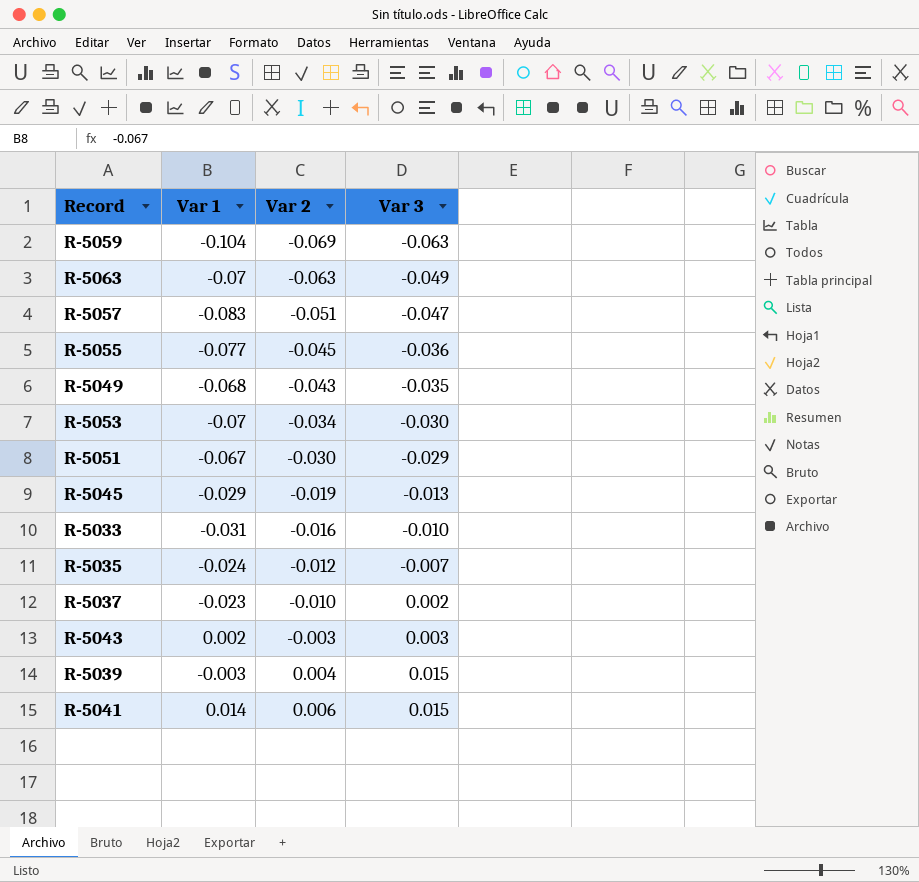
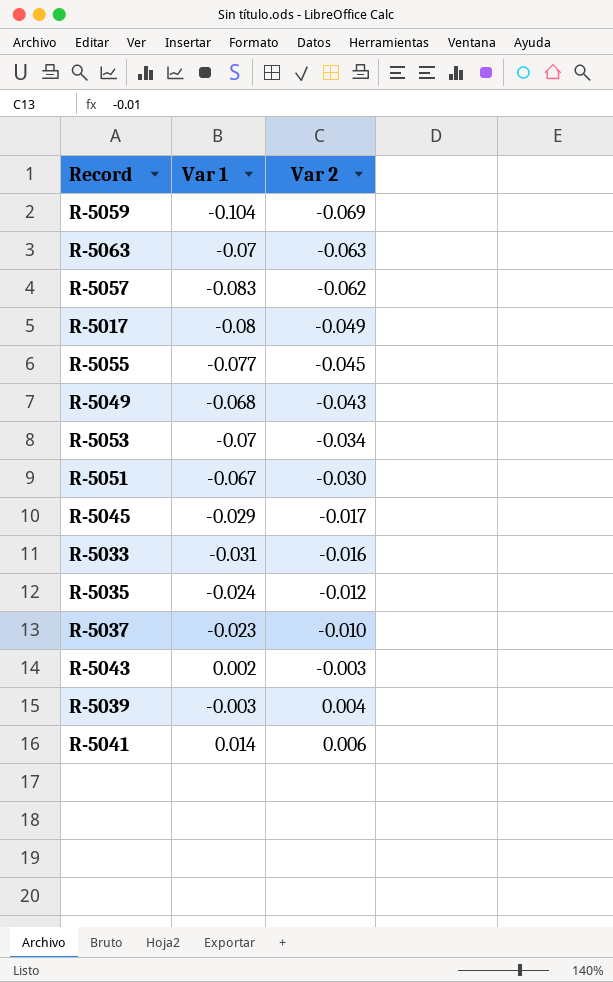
column Var 3 | position: 4 -> none
R-5057 | Var 2: -0.051 -> -0.062
row R-5017: none -> -0.08 | -0.049
R-5045 | Var 2: -0.019 -> -0.017

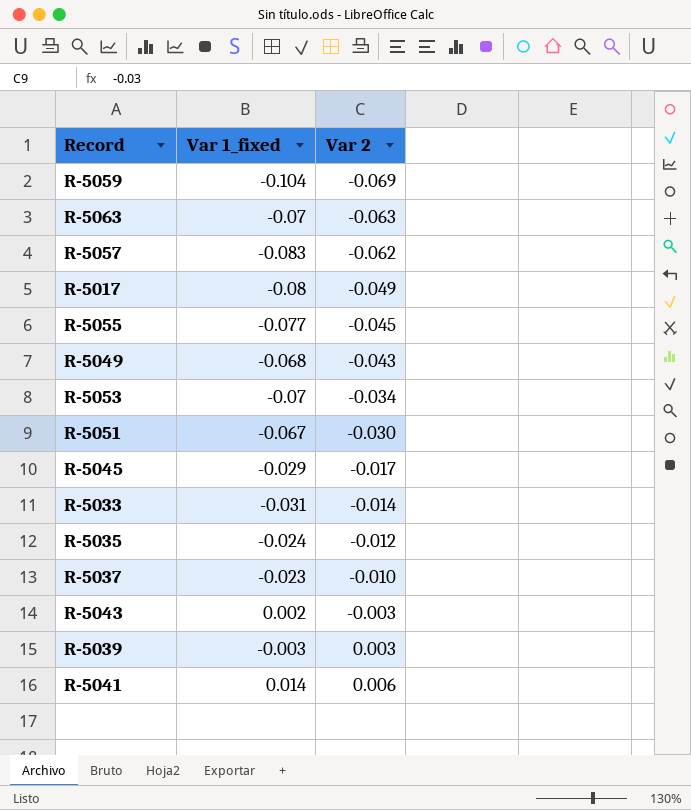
column name: Var 1 -> Var 1_fixed
R-5033 | Var 2: -0.016 -> -0.014
R-5039 | Var 2: 0.004 -> 0.003

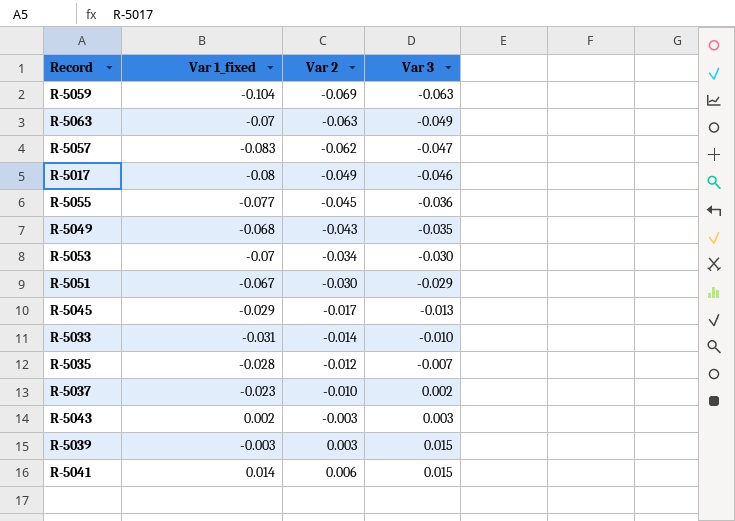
column Var 3 | position: none -> 4
R-5035 | Var 1_fixed: -0.024 -> -0.028

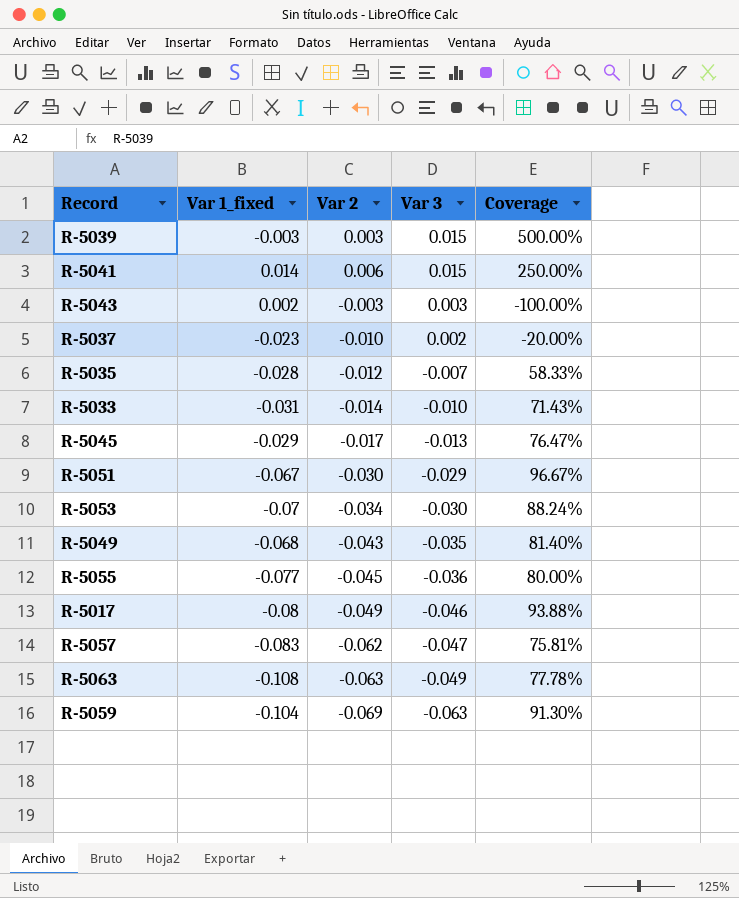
row order: Var 2 ascending -> Var 3 descending
column Coverage | formula: none -> [Var 3] / [Var 2]
R-5063 | Var 1_fixed: -0.07 -> -0.108

